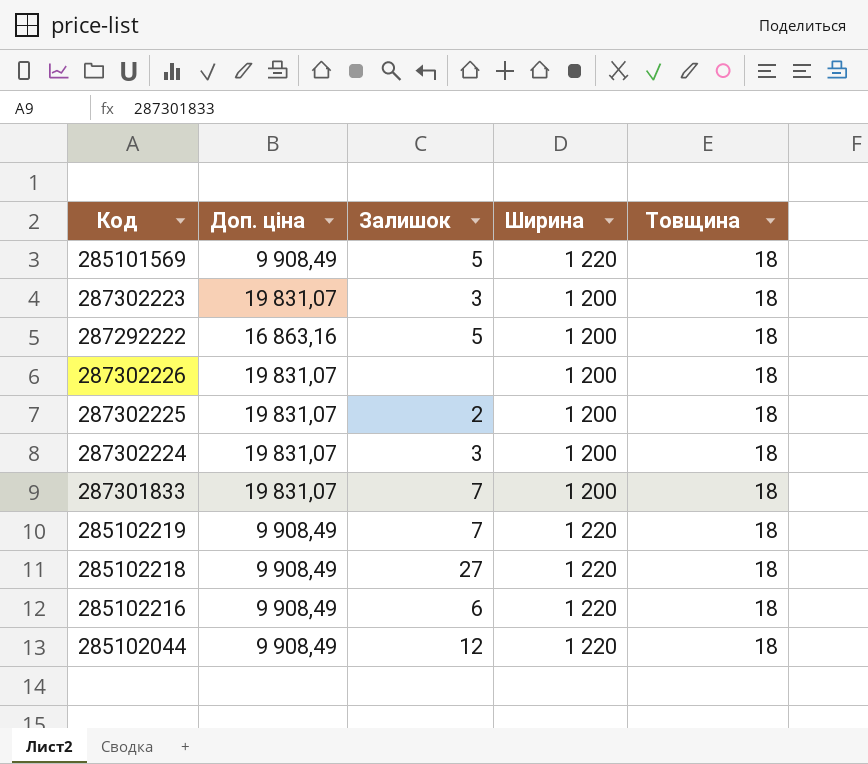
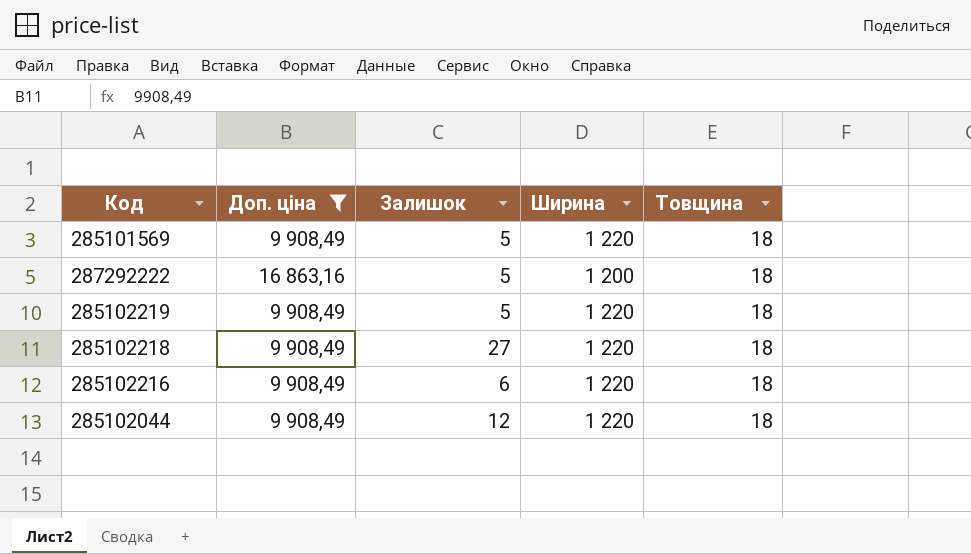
filter: none -> Доп. ціна != 19 831,07
285102219 | Залишок: 7 -> 5

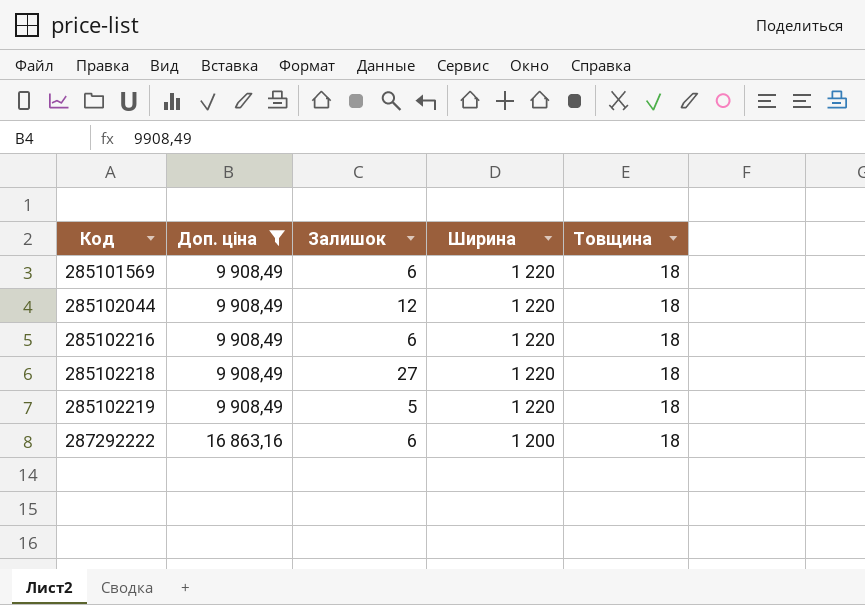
row order: none -> Код ascending
285101569 | Залишок: 5 -> 6
287292222 | Залишок: 5 -> 6

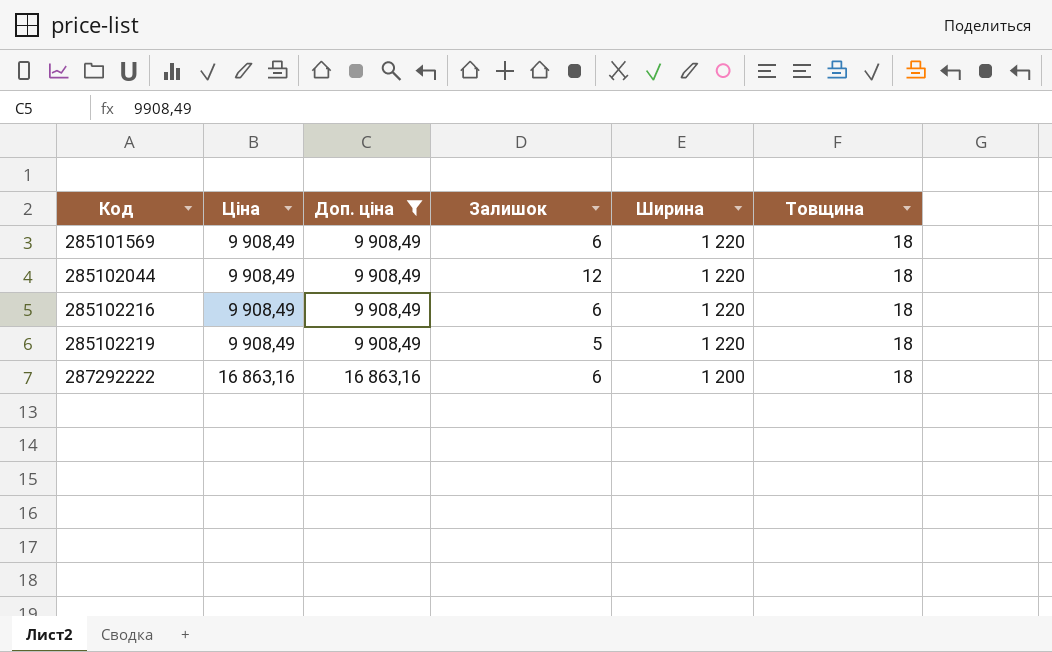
column Ціна | position: none -> 2
row 285102218: 9 908,49 | 27 | 1 220 | 18 -> none

